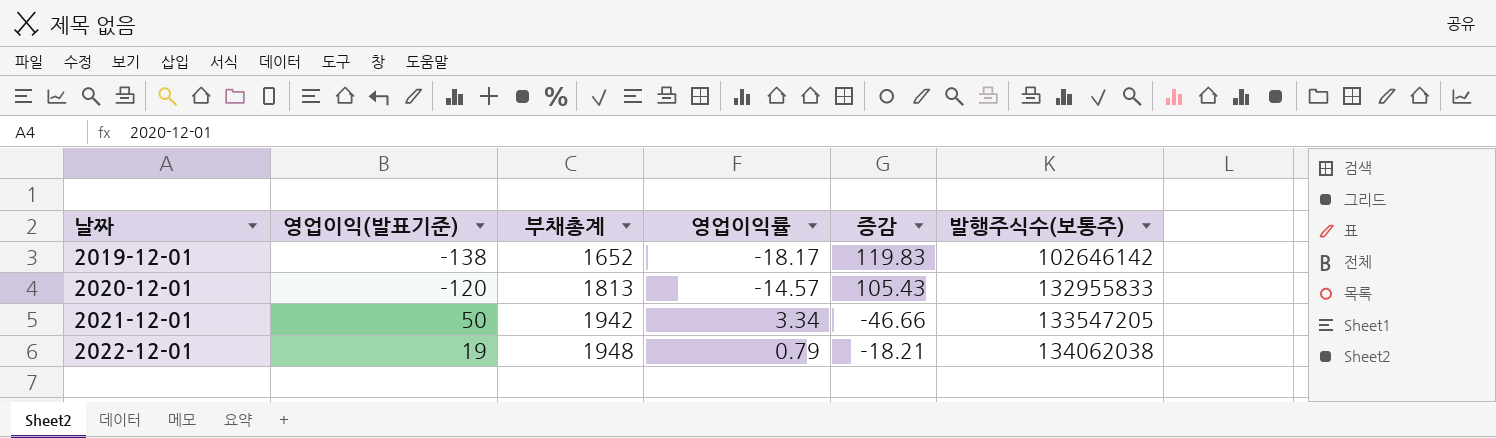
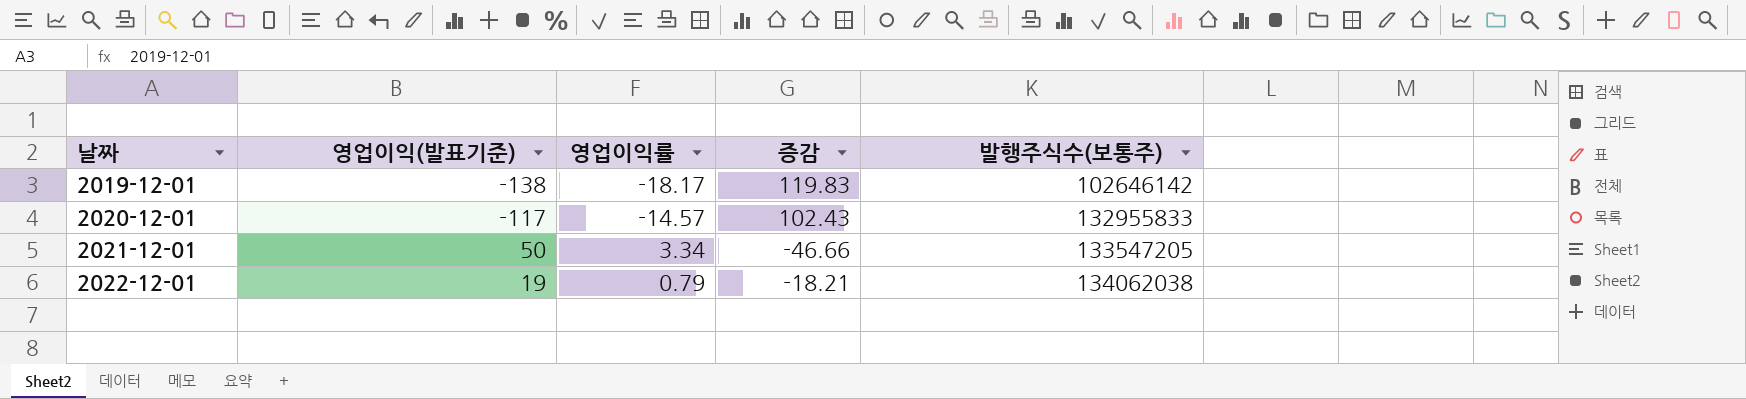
column 부채총계 | position: 3 -> none
2020-12-01 | 영업이익(발표기준): -120 -> -117
2020-12-01 | 증감: 105.43 -> 102.43

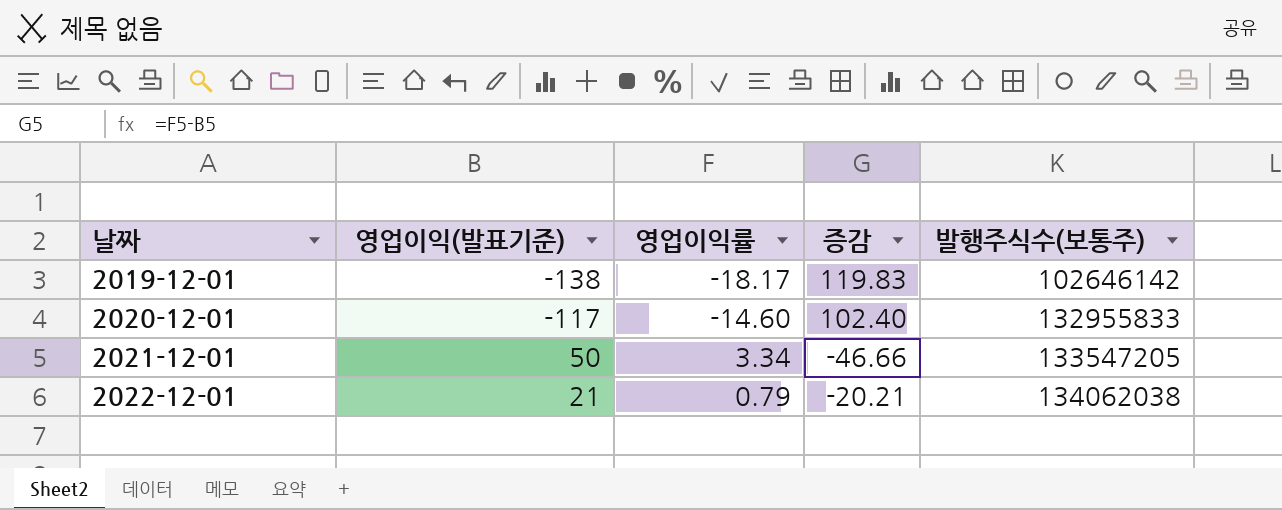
2020-12-01 | 영업이익률: -14.57 -> -14.60
2020-12-01 | 증감: 102.43 -> 102.40
2022-12-01 | 영업이익(발표기준): 19 -> 21
2022-12-01 | 증감: -18.21 -> -20.21

